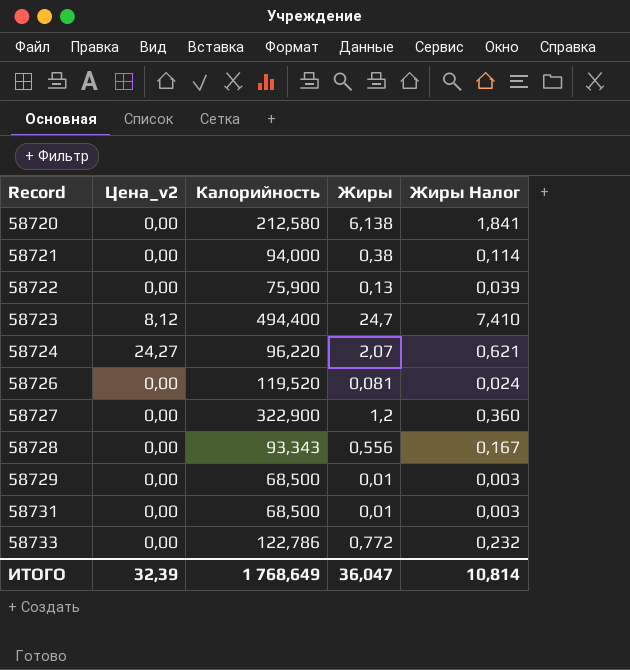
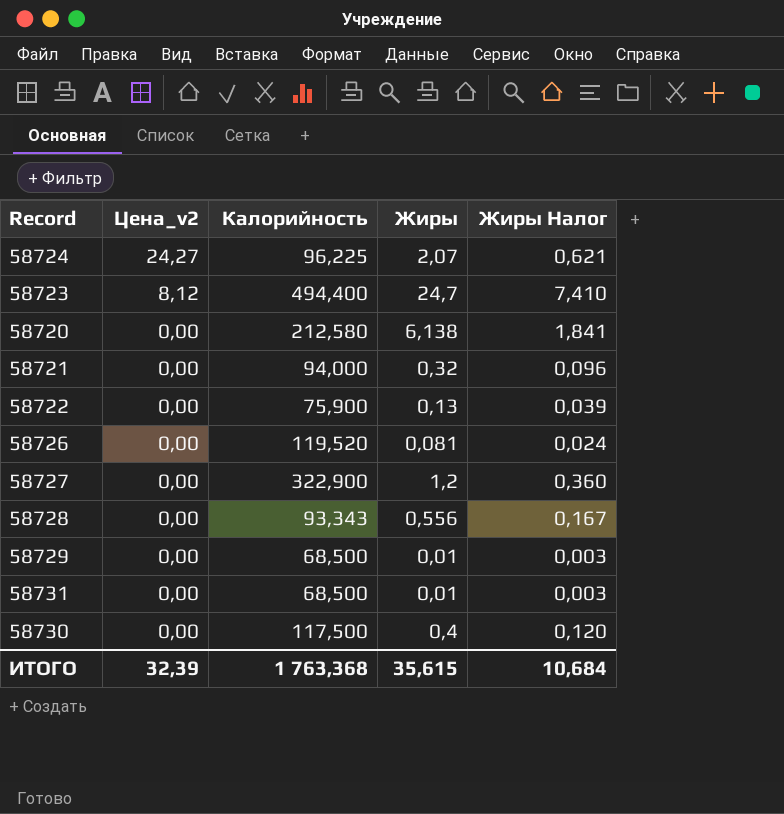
row order: Record ascending -> Цена_v2 descending
row 58733: 0,00 | 122,786 | 0,772 | 0,232 -> none
58724 | Калорийность: 96,220 -> 96,225
58721 | Жиры: 0,38 -> 0,32
58721 | Жиры Налог: 0,114 -> 0,096
row 58730: none -> 0,00 | 117,500 | 0,4 | 0,120
ИТОГО | Калорийность: 1 768,649 -> 1 763,368
ИТОГО | Жиры: 36,047 -> 35,615
ИТОГО | Жиры Налог: 10,814 -> 10,684

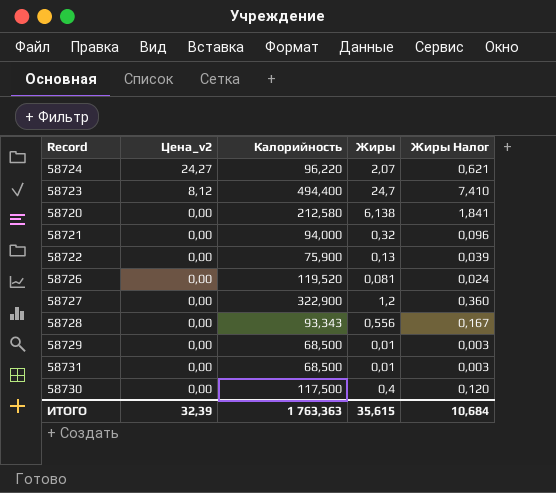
58724 | Калорийность: 96,225 -> 96,220
ИТОГО | Калорийность: 1 763,368 -> 1 763,363

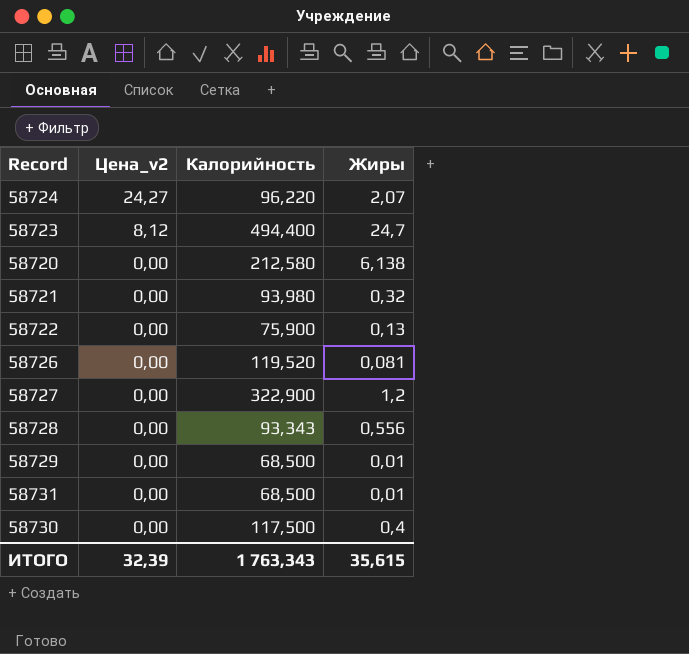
column Жиры Налог | formula: [Жиры] * 0,3 -> none
58721 | Калорийность: 94,000 -> 93,980
ИТОГО | Калорийность: 1 763,363 -> 1 763,343

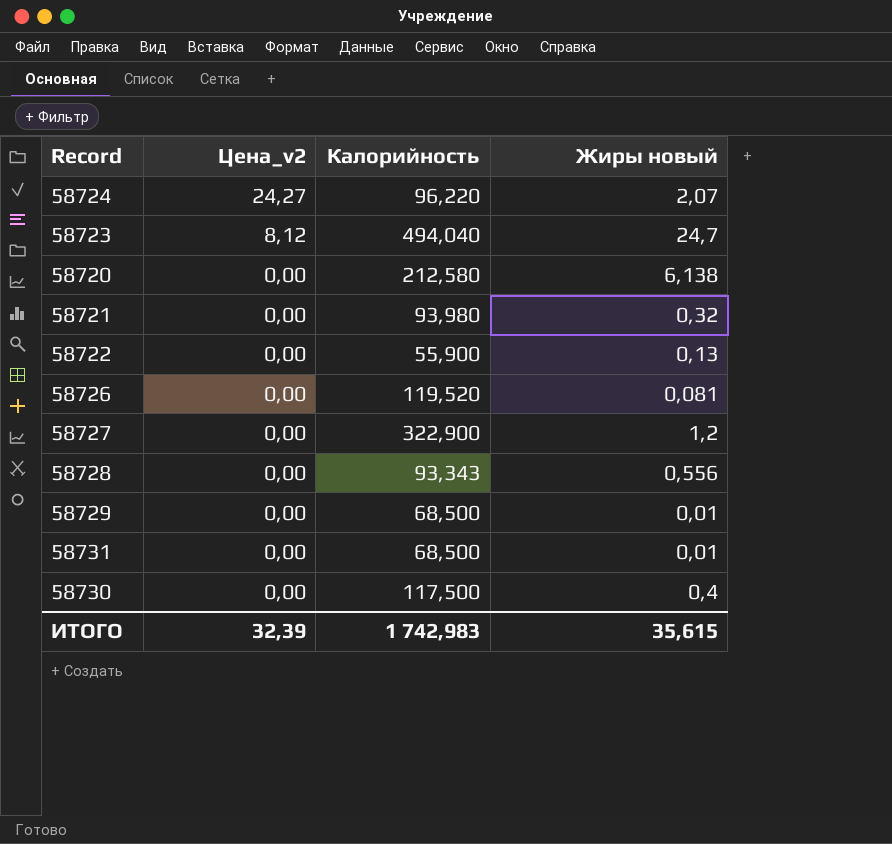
column name: Жиры -> Жиры новый
58723 | Калорийность: 494,400 -> 494,040
58722 | Калорийность: 75,900 -> 55,900
ИТОГО | Калорийность: 1 763,343 -> 1 742,983

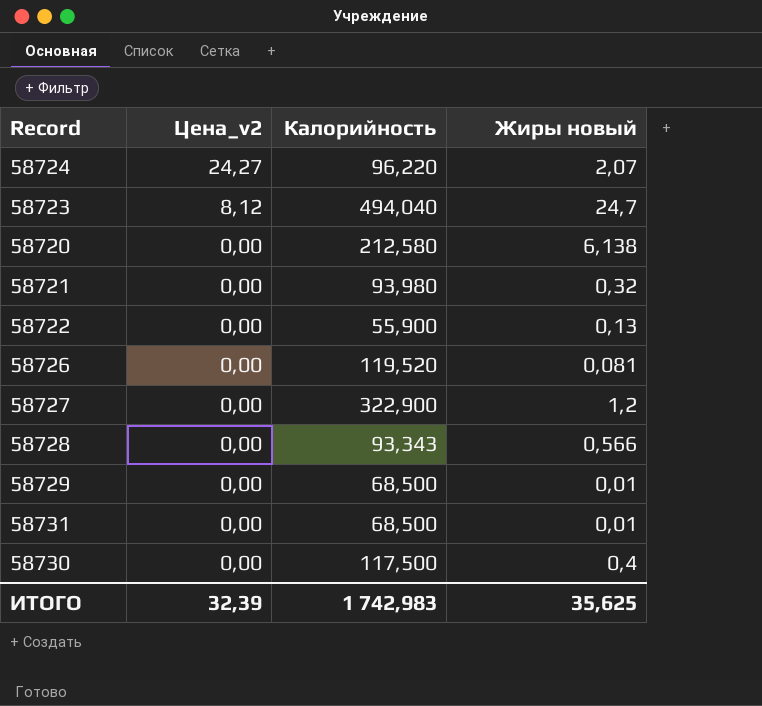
58728 | Жиры новый: 0,556 -> 0,566
ИТОГО | Жиры новый: 35,615 -> 35,625

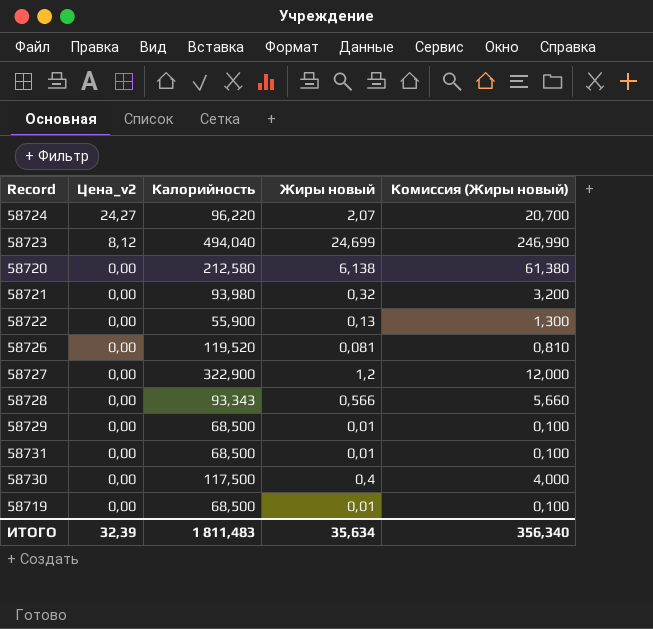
column Комиссия (Жиры новый) | formula: none -> [Жиры новый] * 10
58723 | Жиры новый: 24,7 -> 24,699
row 58719: none -> 0,00 | 68,500 | 0,01 | 0,100
ИТОГО | Калорийность: 1 742,983 -> 1 811,483
ИТОГО | Жиры новый: 35,625 -> 35,634

